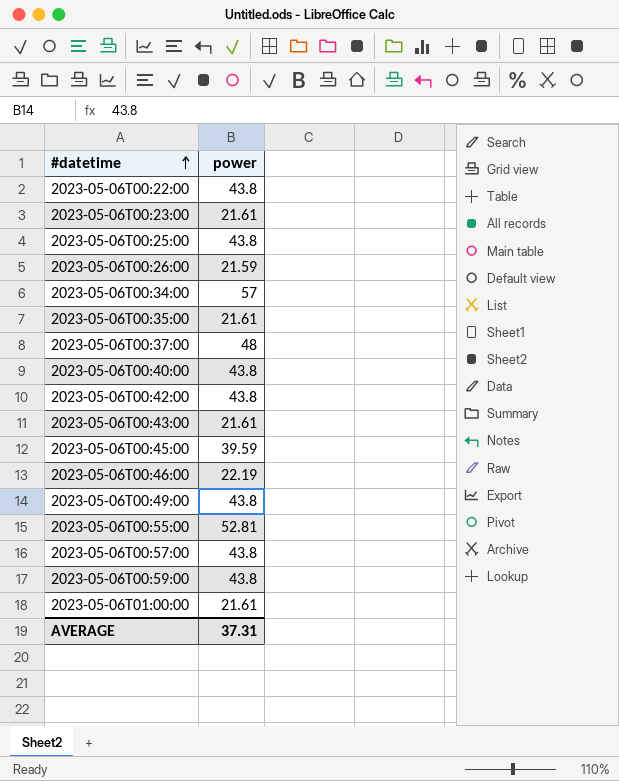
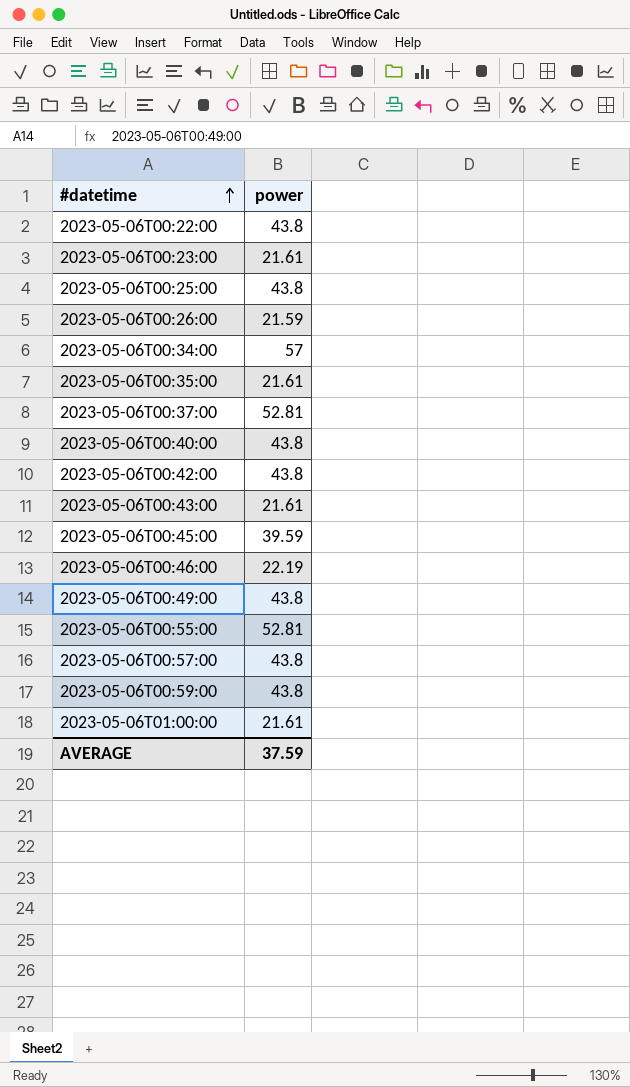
2023-05-06T00:37:00 | power: 48 -> 52.81
AVERAGE | power: 37.31 -> 37.59

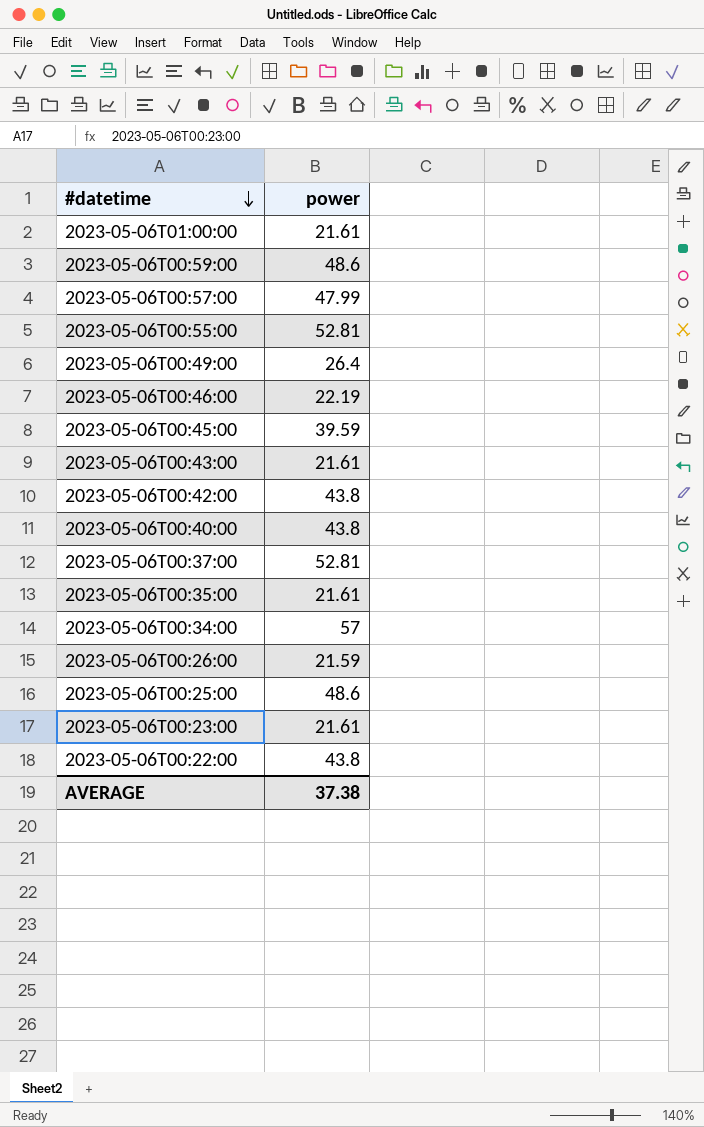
row order: #datetime ascending -> #datetime descending
2023-05-06T00:59:00 | power: 43.8 -> 48.6
2023-05-06T00:57:00 | power: 43.8 -> 47.99
2023-05-06T00:49:00 | power: 43.8 -> 26.4
2023-05-06T00:25:00 | power: 43.8 -> 48.6
AVERAGE | power: 37.59 -> 37.38

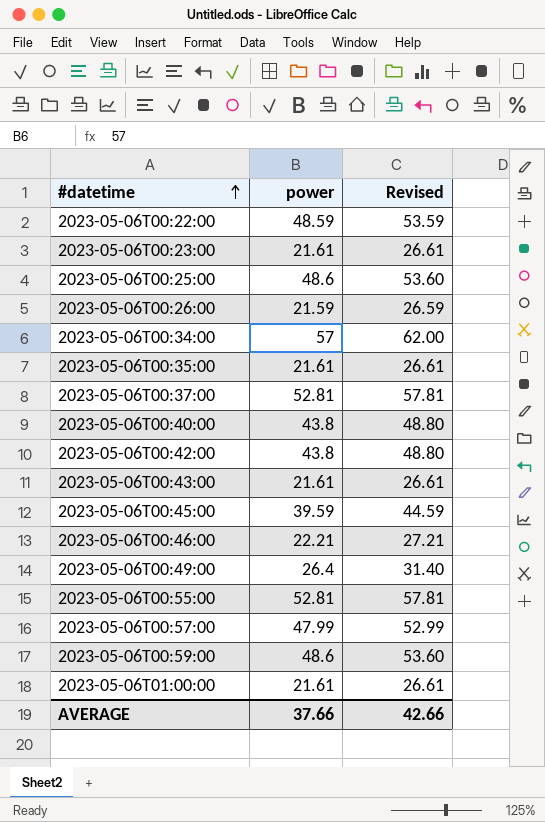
row order: #datetime descending -> #datetime ascending
column Revised | formula: none -> [power] + 5
2023-05-06T00:22:00 | power: 43.8 -> 48.59
2023-05-06T00:46:00 | power: 22.19 -> 22.21
AVERAGE | power: 37.38 -> 37.66

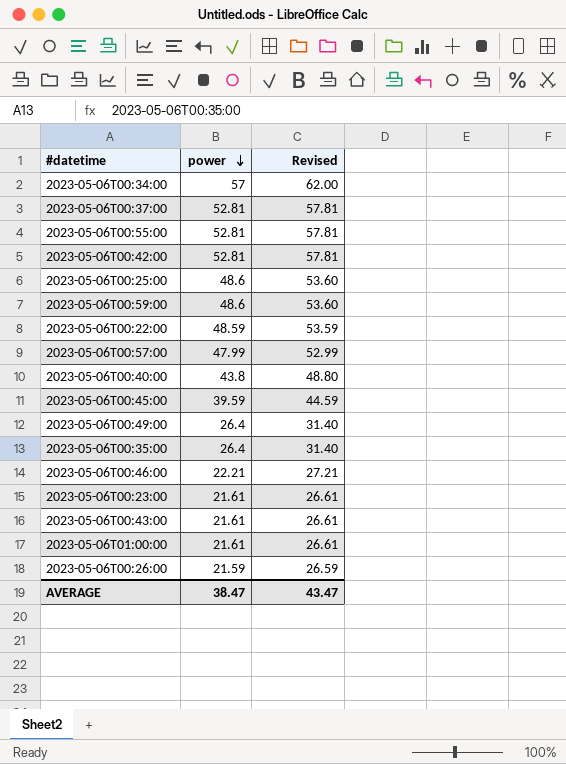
row order: #datetime ascending -> power descending
2023-05-06T00:42:00 | power: 43.8 -> 52.81
2023-05-06T00:42:00 | Revised: 48.80 -> 57.81
2023-05-06T00:35:00 | power: 21.61 -> 26.4
2023-05-06T00:35:00 | Revised: 26.61 -> 31.40
AVERAGE | power: 37.66 -> 38.47
AVERAGE | Revised: 42.66 -> 43.47

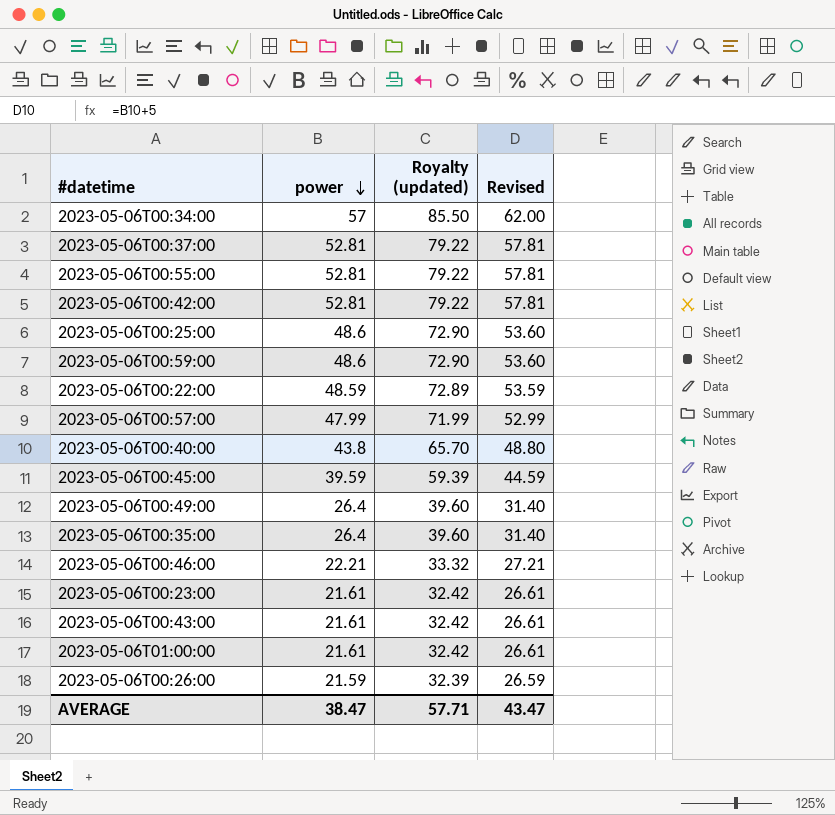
column Royalty (updated) | formula: none -> [power] * 1.5

